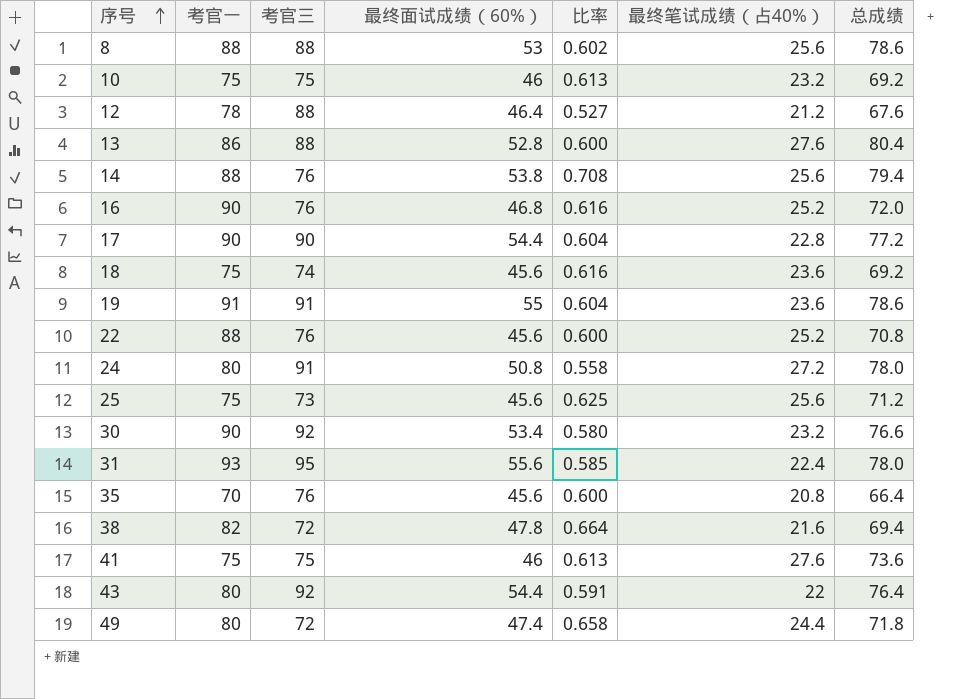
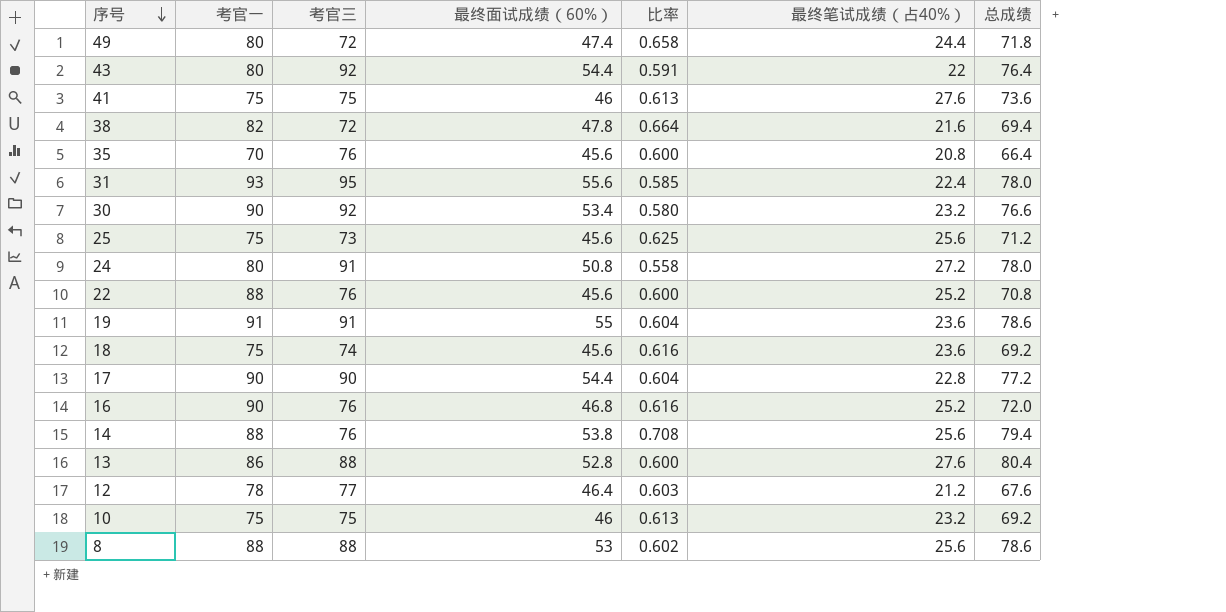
row order: 序号 ascending -> 序号 descending
12 | 考官三: 88 -> 77
12 | 比率: 0.527 -> 0.603

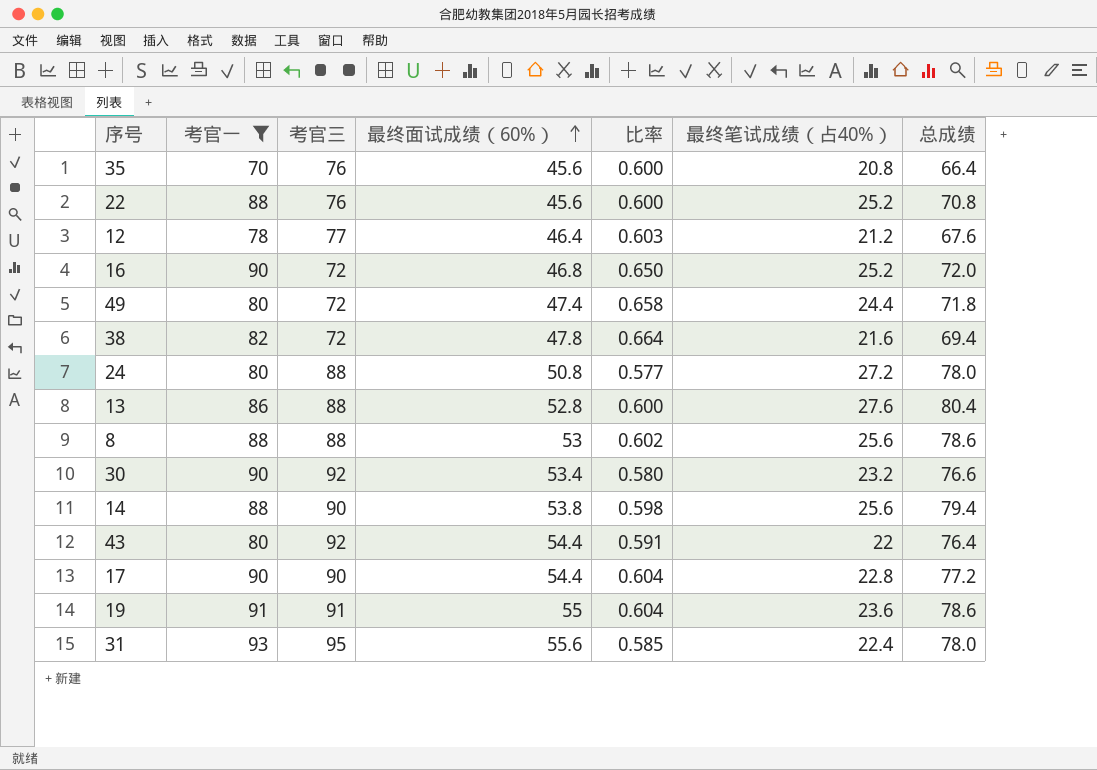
filter: none -> 考官一 != 75
row order: 序号 descending -> 最终面试成绩（60%） ascending
16 | 考官三: 76 -> 72
16 | 比率: 0.616 -> 0.650
24 | 考官三: 91 -> 88
24 | 比率: 0.558 -> 0.577
14 | 考官三: 76 -> 90
14 | 比率: 0.708 -> 0.598

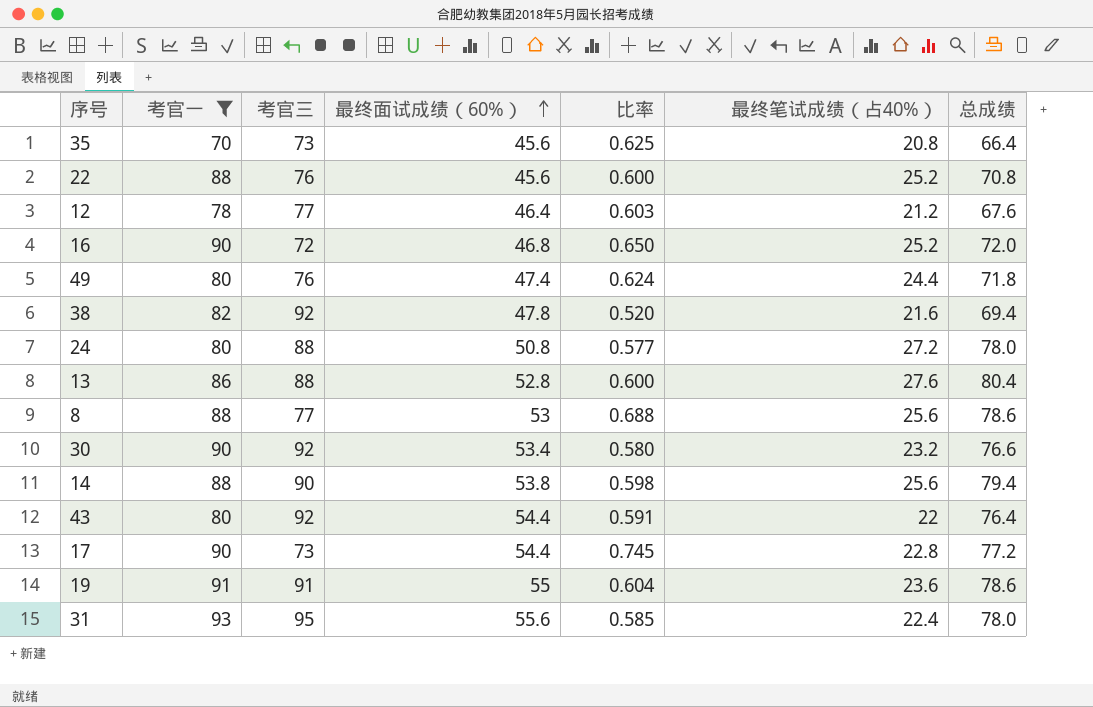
35 | 考官三: 76 -> 73
35 | 比率: 0.600 -> 0.625
49 | 考官三: 72 -> 76
49 | 比率: 0.658 -> 0.624
38 | 考官三: 72 -> 92
38 | 比率: 0.664 -> 0.520
8 | 考官三: 88 -> 77
8 | 比率: 0.602 -> 0.688
17 | 考官三: 90 -> 73
17 | 比率: 0.604 -> 0.745

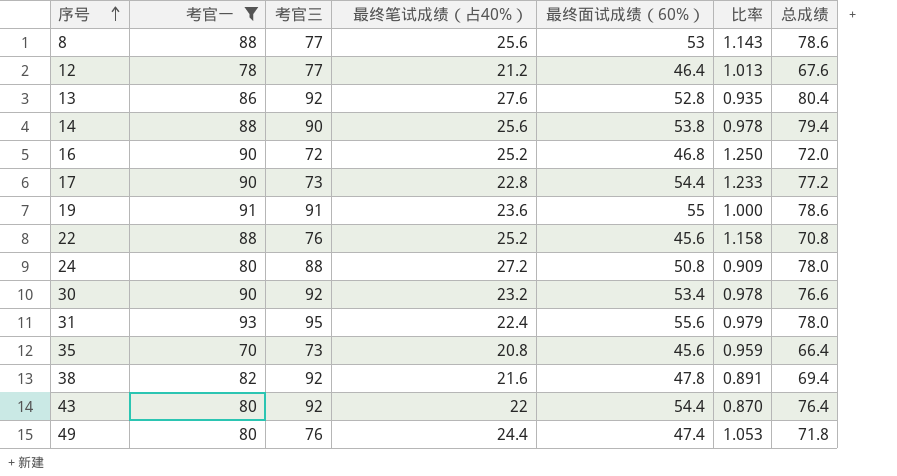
row order: 最终面试成绩（60%） ascending -> 序号 ascending
column 最终笔试成绩（占40%） | position: 6 -> 4
column 比率 | formula: [最终面试成绩（60%）] / [考官三] -> [考官一] / [考官三]
13 | 考官三: 88 -> 92

